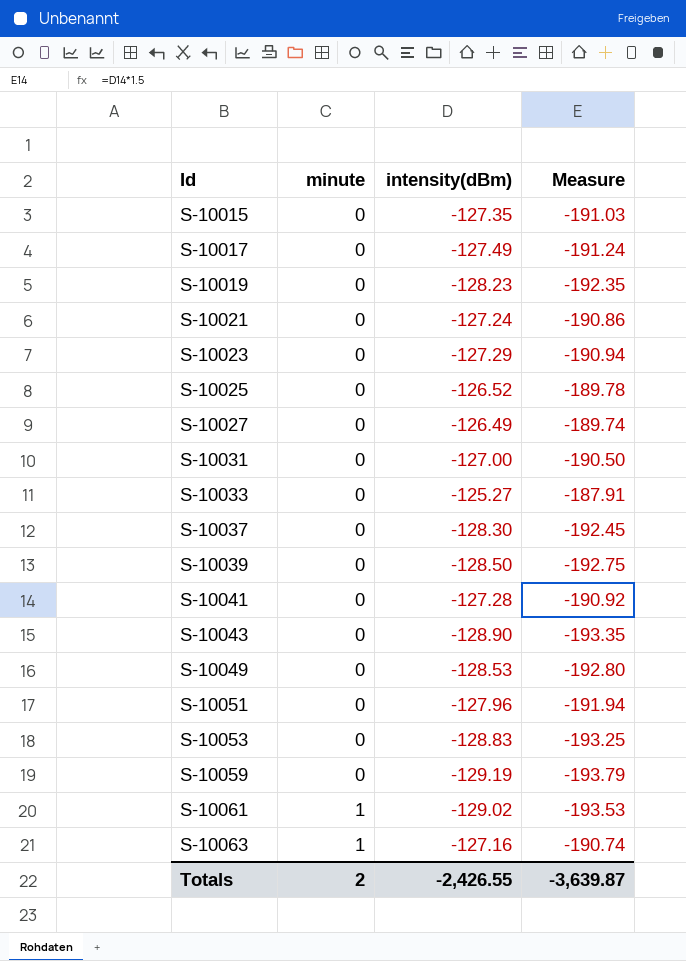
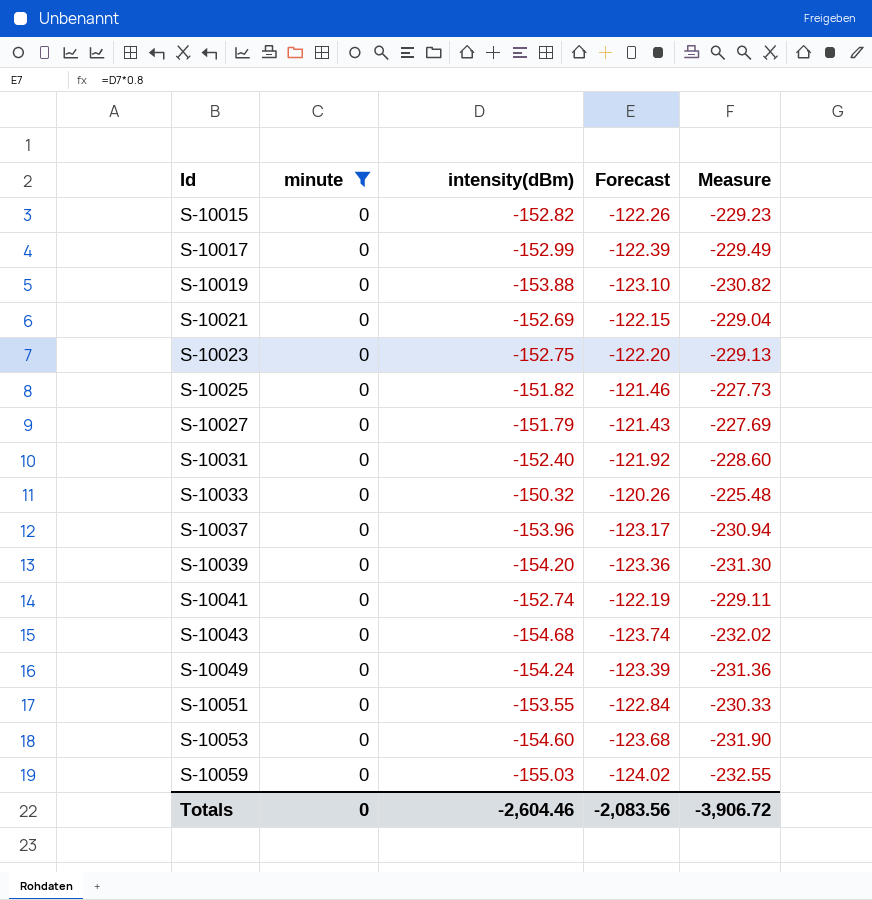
filter: none -> minute = 0
column Forecast | formula: none -> [intensity(dBm)] * 0.8
S-10015 | intensity(dBm): -127.35 -> -152.82
S-10015 | Measure: -191.03 -> -229.23
S-10017 | intensity(dBm): -127.49 -> -152.99
S-10017 | Measure: -191.24 -> -229.49
S-10019 | intensity(dBm): -128.23 -> -153.88
S-10019 | Measure: -192.35 -> -230.82
S-10021 | intensity(dBm): -127.24 -> -152.69
S-10021 | Measure: -190.86 -> -229.04
S-10023 | intensity(dBm): -127.29 -> -152.75
S-10023 | Measure: -190.94 -> -229.13
S-10025 | intensity(dBm): -126.52 -> -151.82
S-10025 | Measure: -189.78 -> -227.73
S-10027 | intensity(dBm): -126.49 -> -151.79
S-10027 | Measure: -189.74 -> -227.69
S-10031 | intensity(dBm): -127.00 -> -152.40
S-10031 | Measure: -190.50 -> -228.60
S-10033 | intensity(dBm): -125.27 -> -150.32
S-10033 | Measure: -187.91 -> -225.48
S-10037 | intensity(dBm): -128.30 -> -153.96
S-10037 | Measure: -192.45 -> -230.94
S-10039 | intensity(dBm): -128.50 -> -154.20
S-10039 | Measure: -192.75 -> -231.30
S-10041 | intensity(dBm): -127.28 -> -152.74
S-10041 | Measure: -190.92 -> -229.11
S-10043 | intensity(dBm): -128.90 -> -154.68
S-10043 | Measure: -193.35 -> -232.02
S-10049 | intensity(dBm): -128.53 -> -154.24
S-10049 | Measure: -192.80 -> -231.36
S-10051 | intensity(dBm): -127.96 -> -153.55
S-10051 | Measure: -191.94 -> -230.33
S-10053 | intensity(dBm): -128.83 -> -154.60
S-10053 | Measure: -193.25 -> -231.90
S-10059 | intensity(dBm): -129.19 -> -155.03
S-10059 | Measure: -193.79 -> -232.55
Totals | minute: 2 -> 0
Totals | intensity(dBm): -2,426.55 -> -2,604.46
Totals | Measure: -3,639.87 -> -3,906.72

